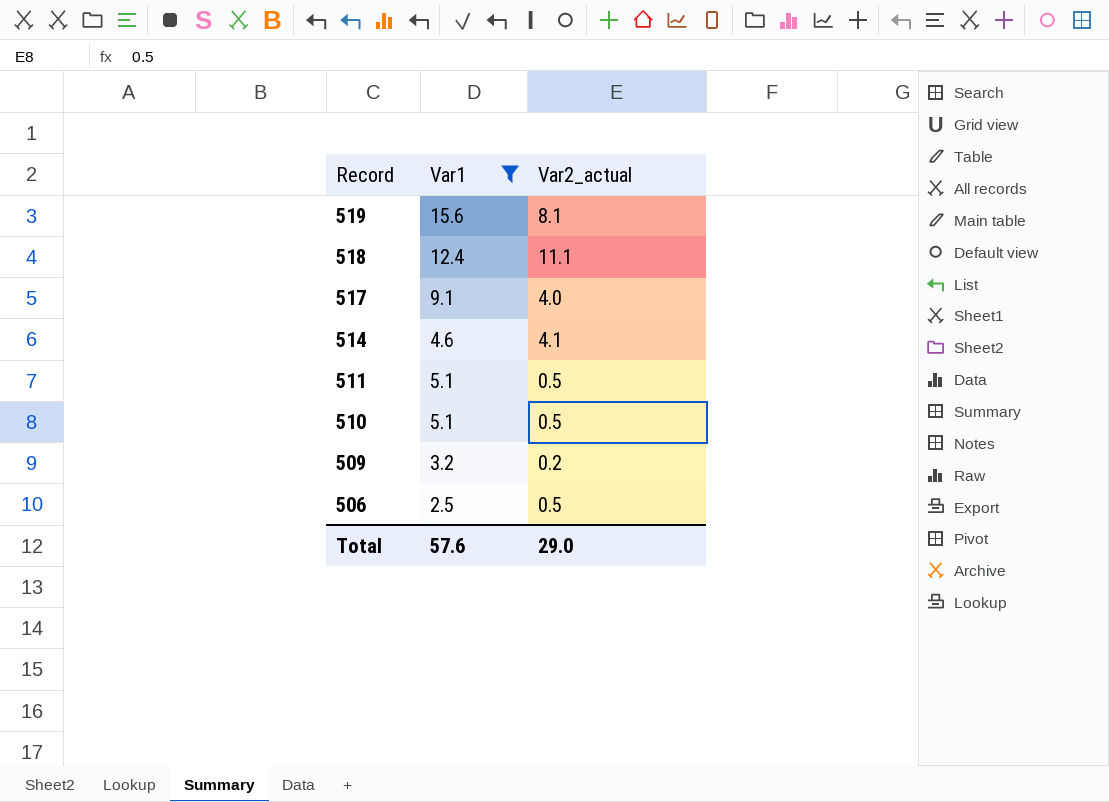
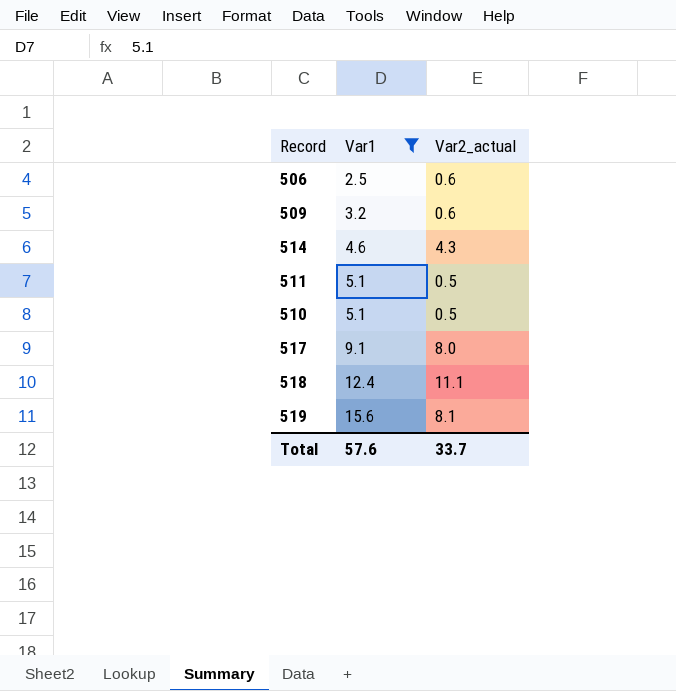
row order: Record descending -> Var1 ascending
506 | Var2_actual: 0.5 -> 0.6
509 | Var2_actual: 0.2 -> 0.6
514 | Var2_actual: 4.1 -> 4.3
517 | Var2_actual: 4.0 -> 8.0
Total | Var2_actual: 29.0 -> 33.7

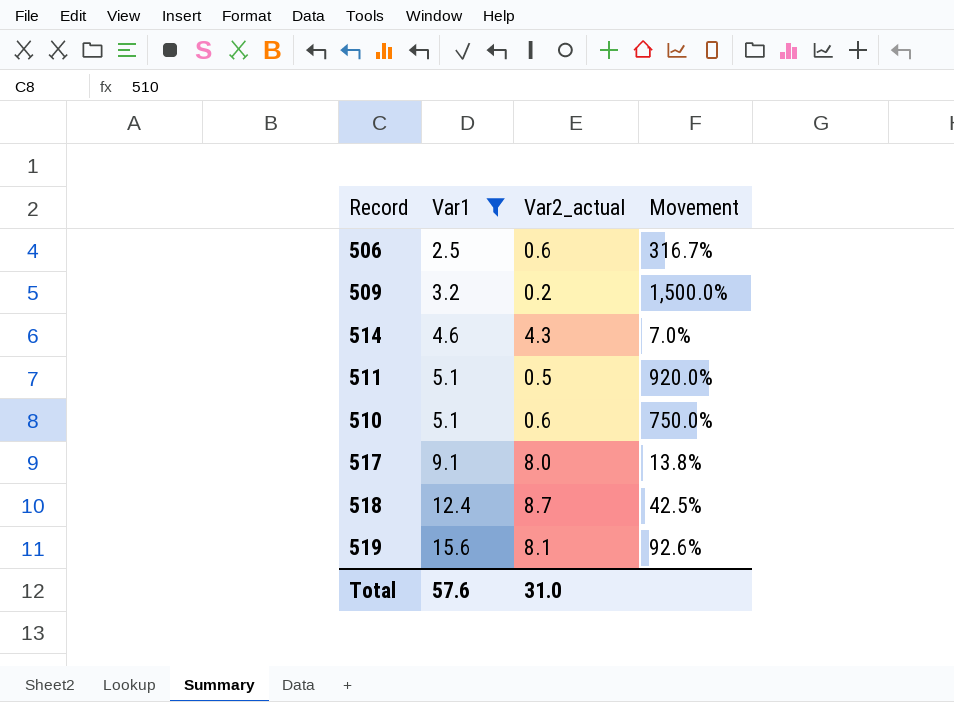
column Movement | formula: none -> ([Var1] - [Var2_actual]) / [Var2_actual]
509 | Var2_actual: 0.6 -> 0.2
510 | Var2_actual: 0.5 -> 0.6
518 | Var2_actual: 11.1 -> 8.7
Total | Var2_actual: 33.7 -> 31.0

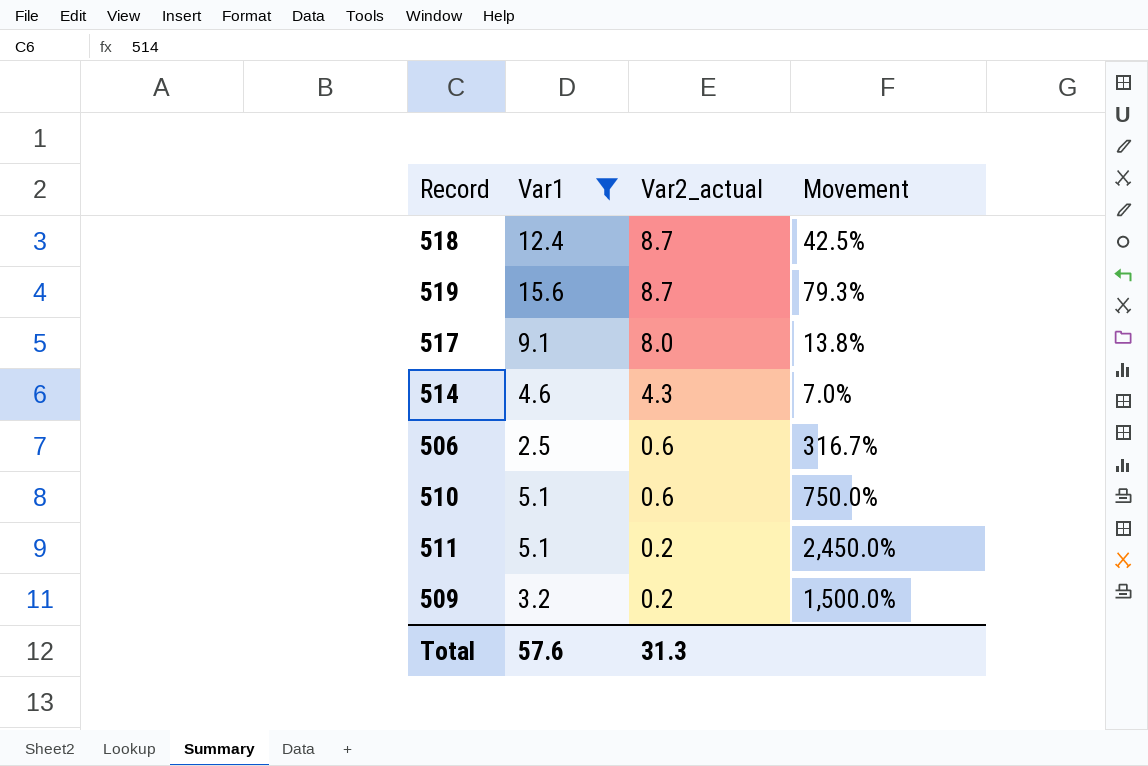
row order: Var1 ascending -> Var2_actual descending
519 | Var2_actual: 8.1 -> 8.7
519 | Movement: 92.6% -> 79.3%
511 | Var2_actual: 0.5 -> 0.2
511 | Movement: 920.0% -> 2,450.0%
Total | Var2_actual: 31.0 -> 31.3

